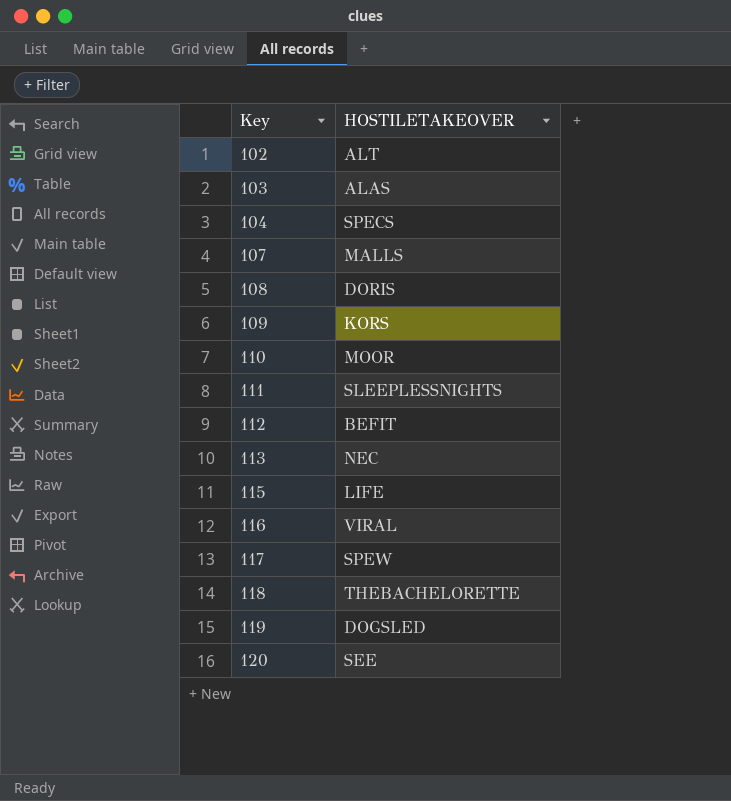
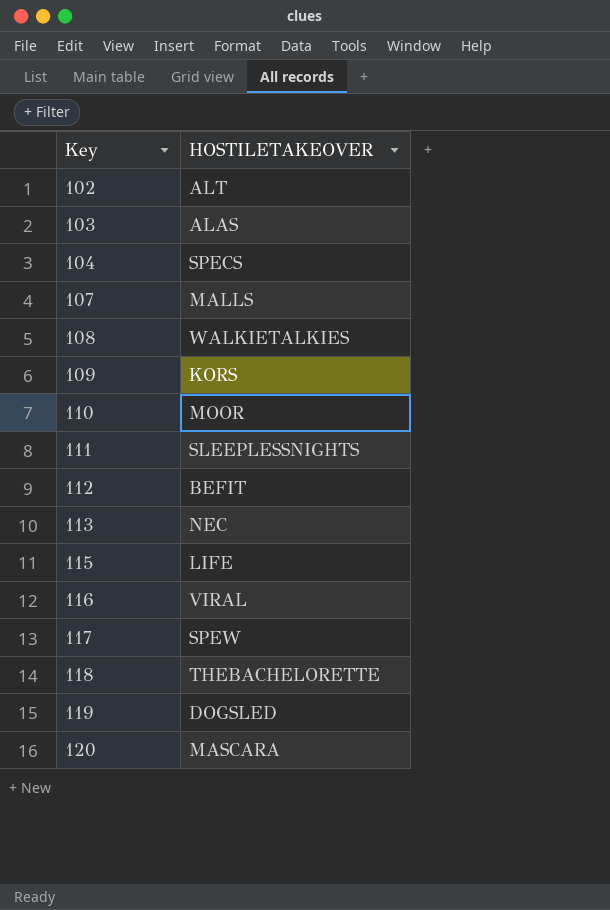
108 | HOSTILETAKEOVER: DORIS -> WALKIETALKIES
120 | HOSTILETAKEOVER: SEE -> MASCARA

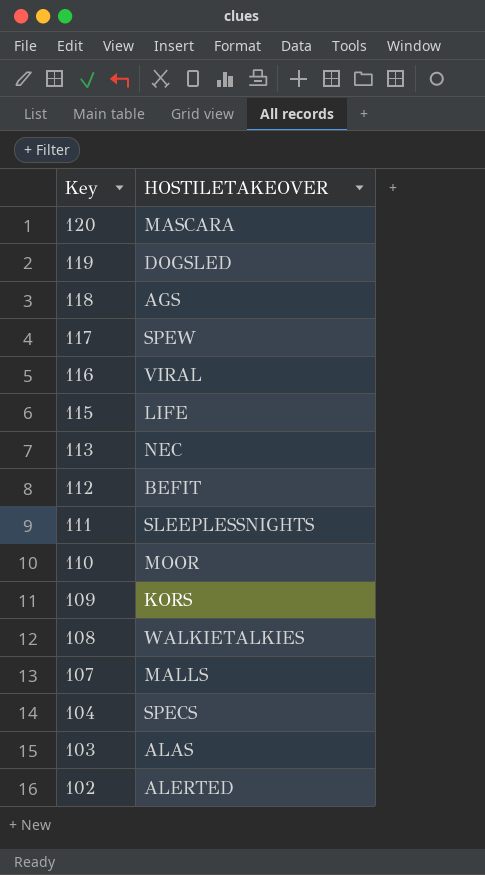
row order: Key ascending -> Key descending
118 | HOSTILETAKEOVER: THEBACHELORETTE -> AGS
102 | HOSTILETAKEOVER: ALT -> ALERTED

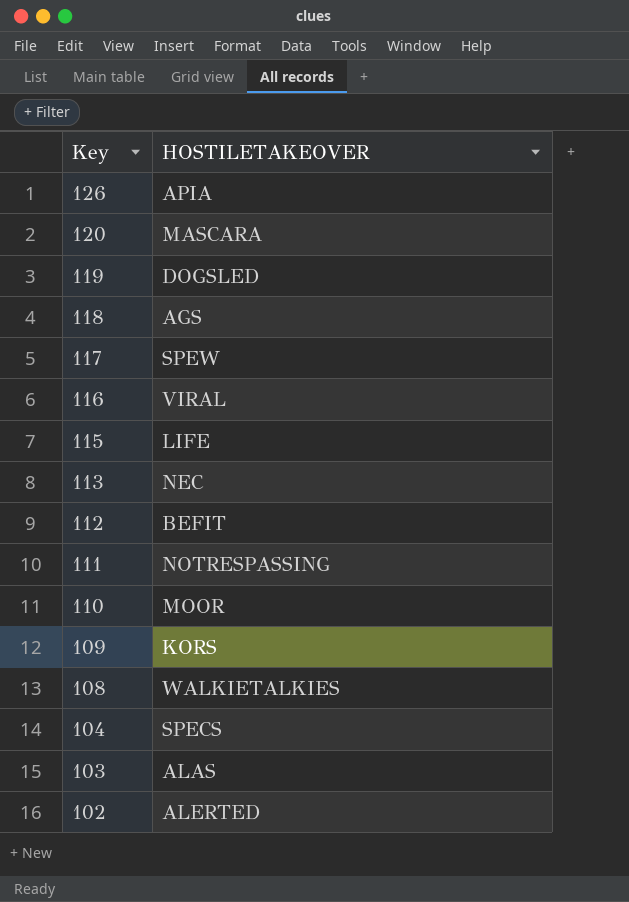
row 107: MALLS -> none
row 126: none -> APIA
111 | HOSTILETAKEOVER: SLEEPLESSNIGHTS -> NOTRESPASSING

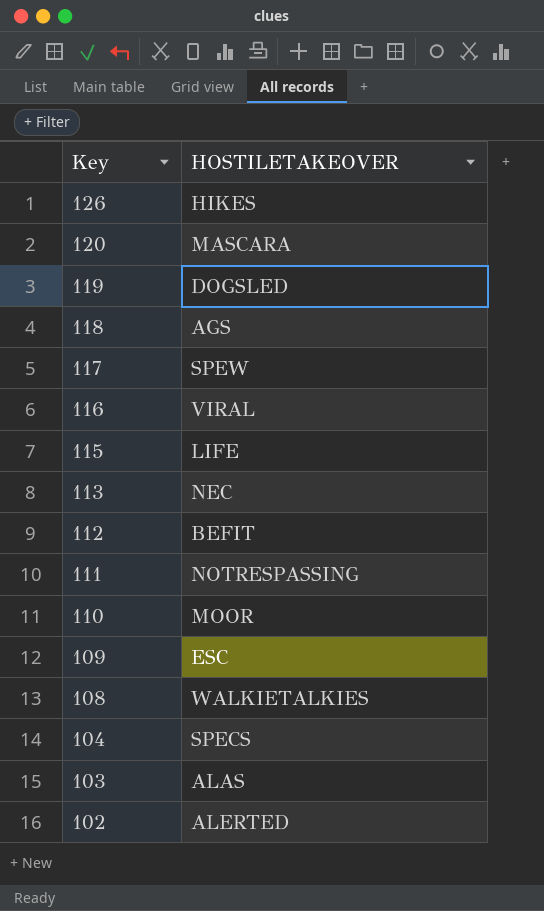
126 | HOSTILETAKEOVER: APIA -> HIKES
109 | HOSTILETAKEOVER: KORS -> ESC

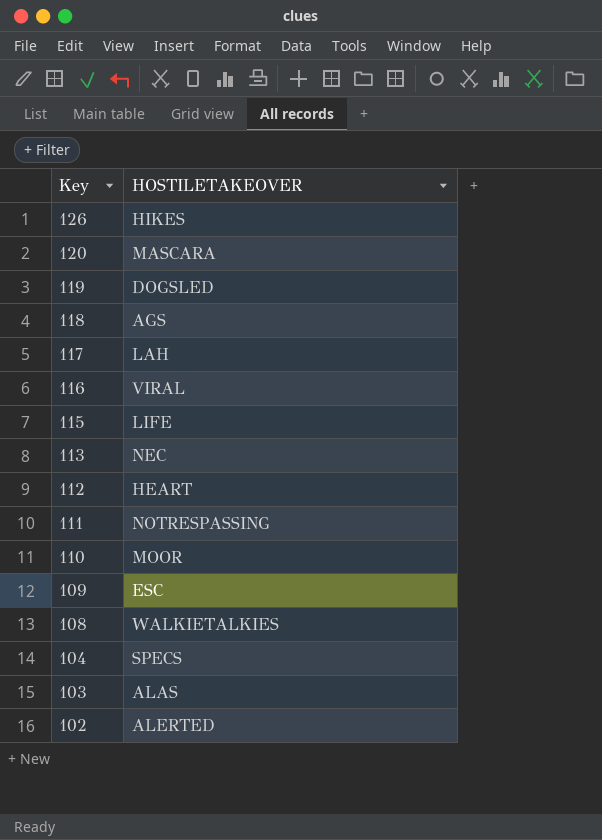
117 | HOSTILETAKEOVER: SPEW -> LAH
112 | HOSTILETAKEOVER: BEFIT -> HEART

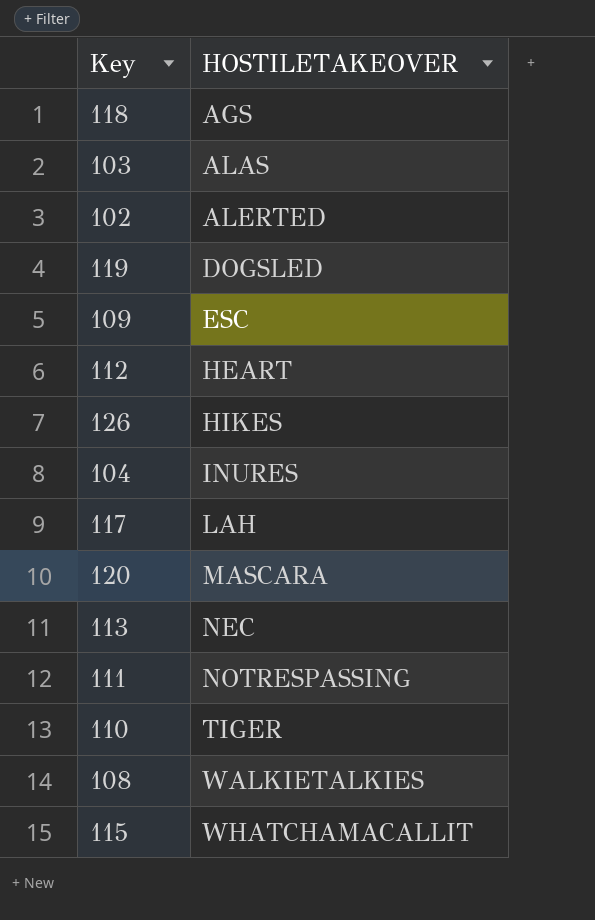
row order: Key descending -> HOSTILETAKEOVER ascending
row 116: VIRAL -> none
104 | HOSTILETAKEOVER: SPECS -> INURES
110 | HOSTILETAKEOVER: MOOR -> TIGER
115 | HOSTILETAKEOVER: LIFE -> WHATCHAMACALLIT

